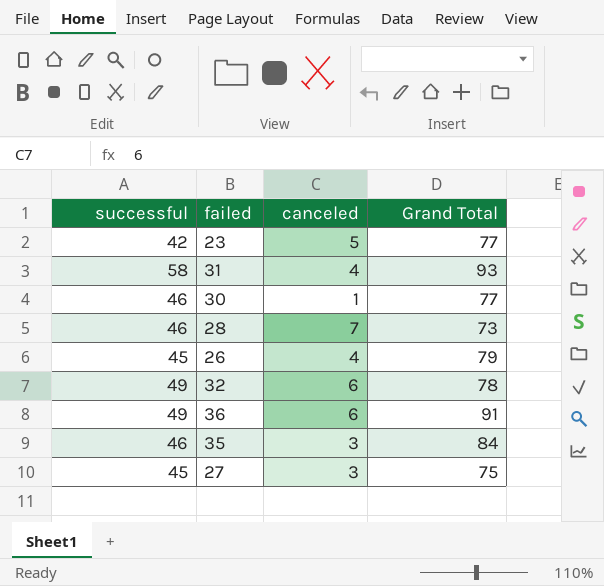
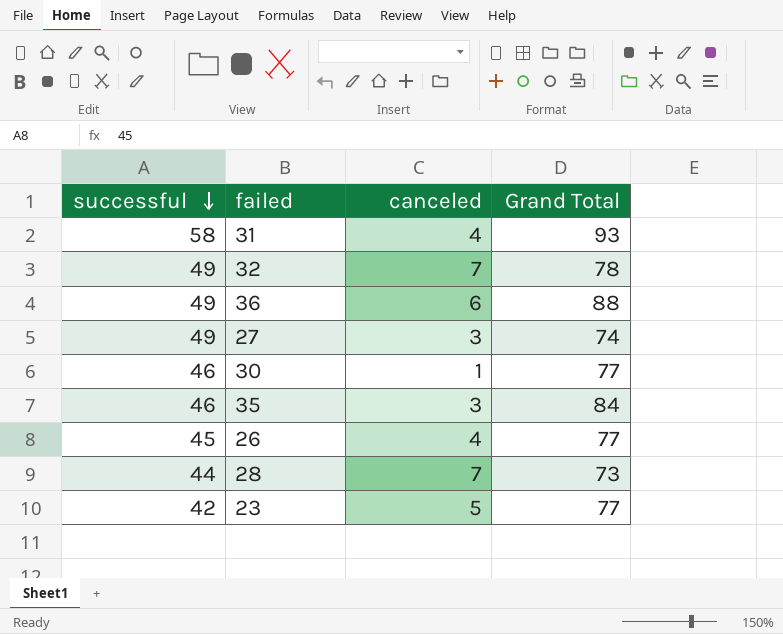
row order: none -> successful descending
32 | canceled: 6 -> 7
36 | Grand Total: 91 -> 88
27 | successful: 45 -> 49
27 | Grand Total: 75 -> 74
26 | Grand Total: 79 -> 77
28 | successful: 46 -> 44

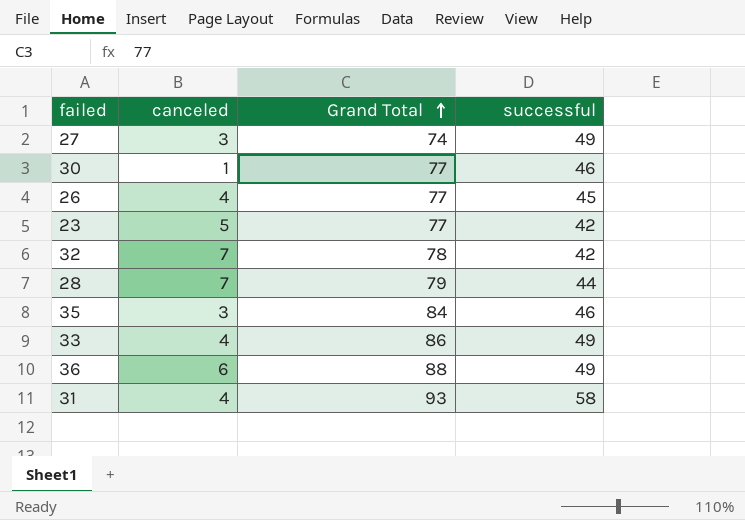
row order: successful descending -> Grand Total ascending
column successful | position: 1 -> 4
32 | successful: 49 -> 42
28 | Grand Total: 73 -> 79
row 33: none -> 4 | 86 | 49

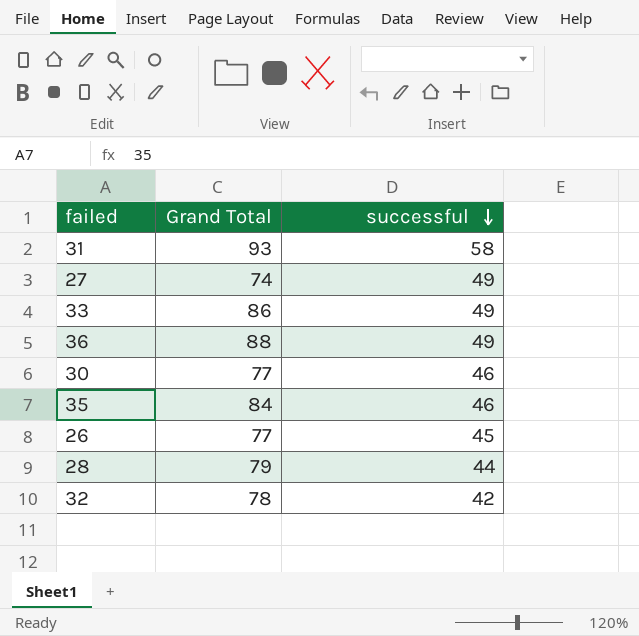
row order: Grand Total ascending -> successful descending
column canceled | position: 2 -> none
row 23: 5 | 77 | 42 -> none

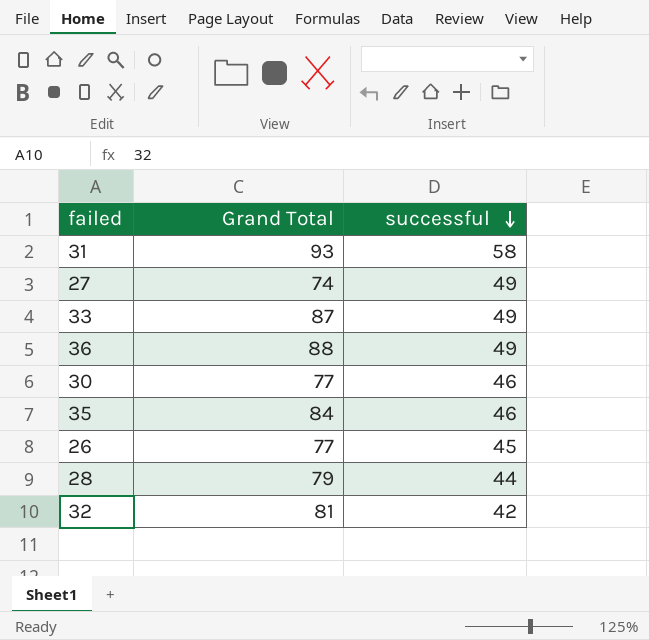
33 | Grand Total: 86 -> 87
32 | Grand Total: 78 -> 81

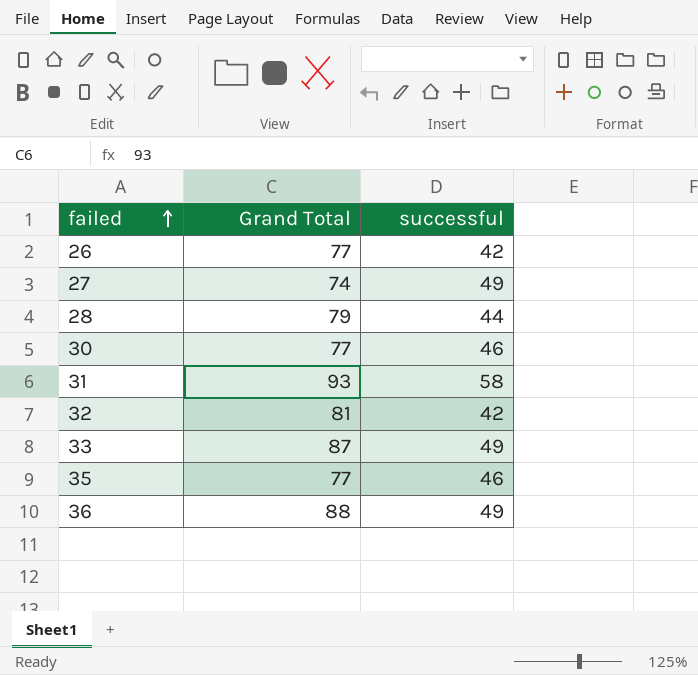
row order: successful descending -> failed ascending
26 | successful: 45 -> 42
35 | Grand Total: 84 -> 77

